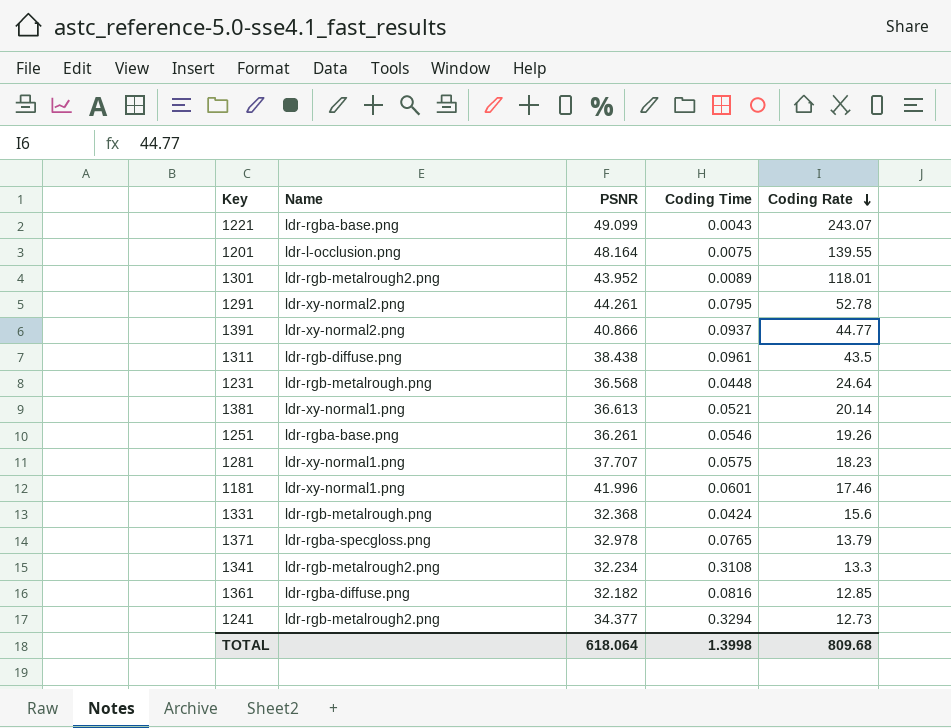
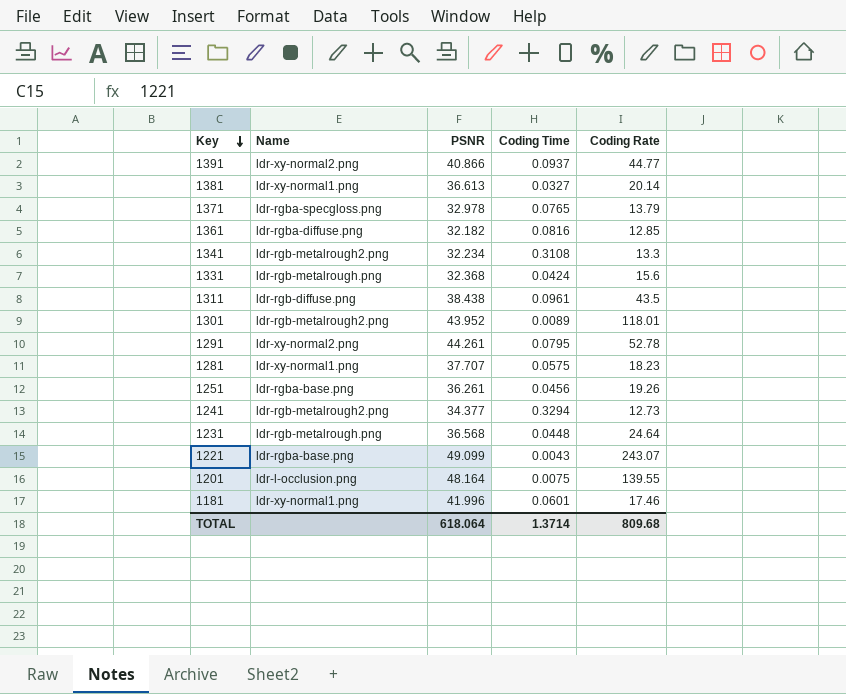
row order: Coding Rate descending -> Key descending
1381 | Coding Time: 0.0521 -> 0.0327
1251 | Coding Time: 0.0546 -> 0.0456
TOTAL | Coding Time: 1.3998 -> 1.3714

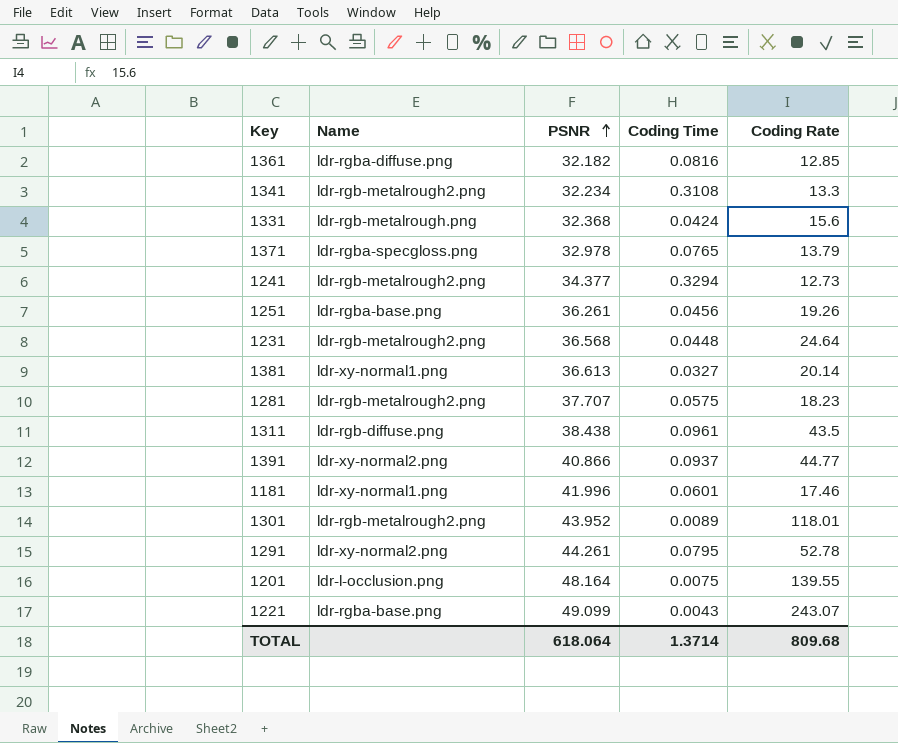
row order: Key descending -> PSNR ascending
1231 | Name: ldr-rgb-metalrough.png -> ldr-rgb-metalrough2.png
1281 | Name: ldr-xy-normal1.png -> ldr-rgb-metalrough2.png

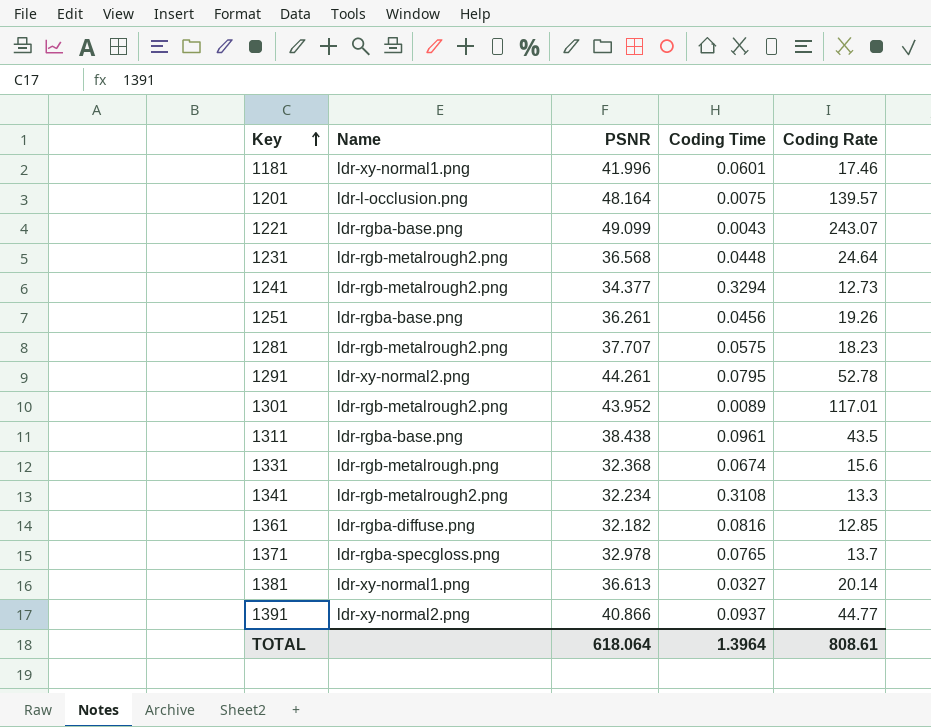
row order: PSNR ascending -> Key ascending
1201 | Coding Rate: 139.55 -> 139.57
1301 | Coding Rate: 118.01 -> 117.01
1311 | Name: ldr-rgb-diffuse.png -> ldr-rgba-base.png
1331 | Coding Time: 0.0424 -> 0.0674
1371 | Coding Rate: 13.79 -> 13.7
TOTAL | Coding Time: 1.3714 -> 1.3964
TOTAL | Coding Rate: 809.68 -> 808.61

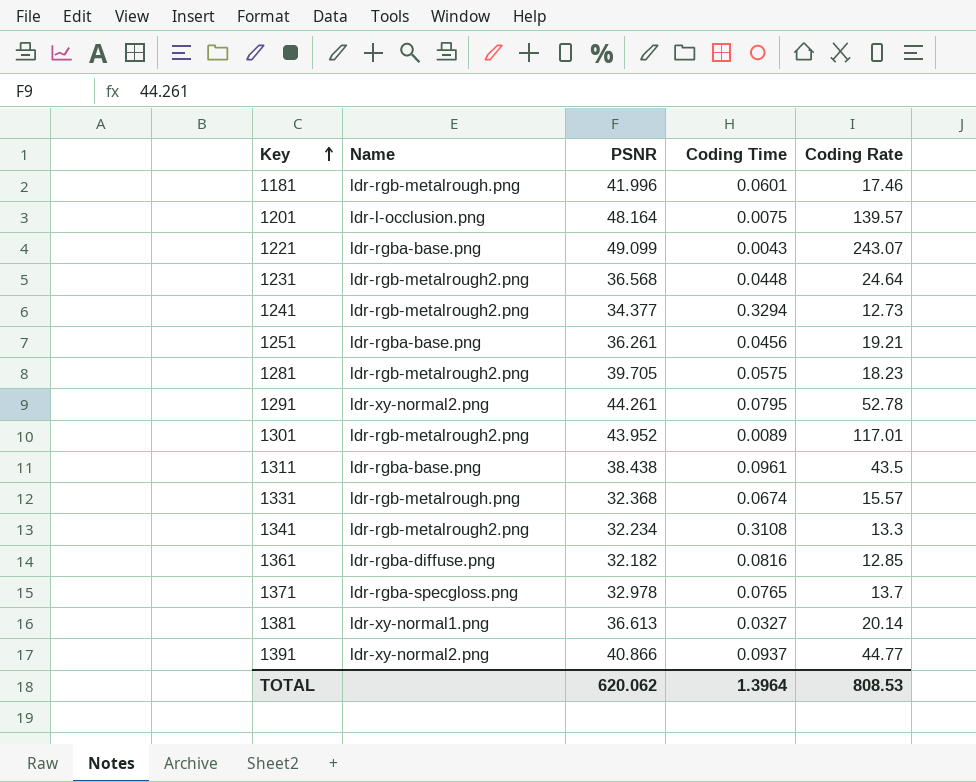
1181 | Name: ldr-xy-normal1.png -> ldr-rgb-metalrough.png
1251 | Coding Rate: 19.26 -> 19.21
1281 | PSNR: 37.707 -> 39.705
1331 | Coding Rate: 15.6 -> 15.57
TOTAL | PSNR: 618.064 -> 620.062
TOTAL | Coding Rate: 808.61 -> 808.53

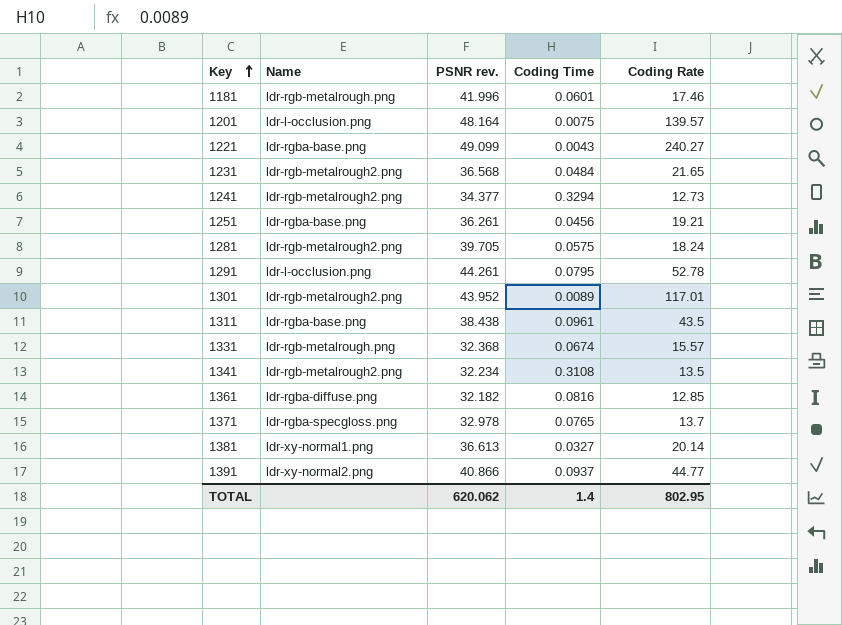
column name: PSNR -> PSNR rev.
1221 | Coding Rate: 243.07 -> 240.27
1231 | Coding Time: 0.0448 -> 0.0484
1231 | Coding Rate: 24.64 -> 21.65
1281 | Coding Rate: 18.23 -> 18.24
1291 | Name: ldr-xy-normal2.png -> ldr-l-occlusion.png
1341 | Coding Rate: 13.3 -> 13.5
TOTAL | Coding Time: 1.3964 -> 1.4
TOTAL | Coding Rate: 808.53 -> 802.95

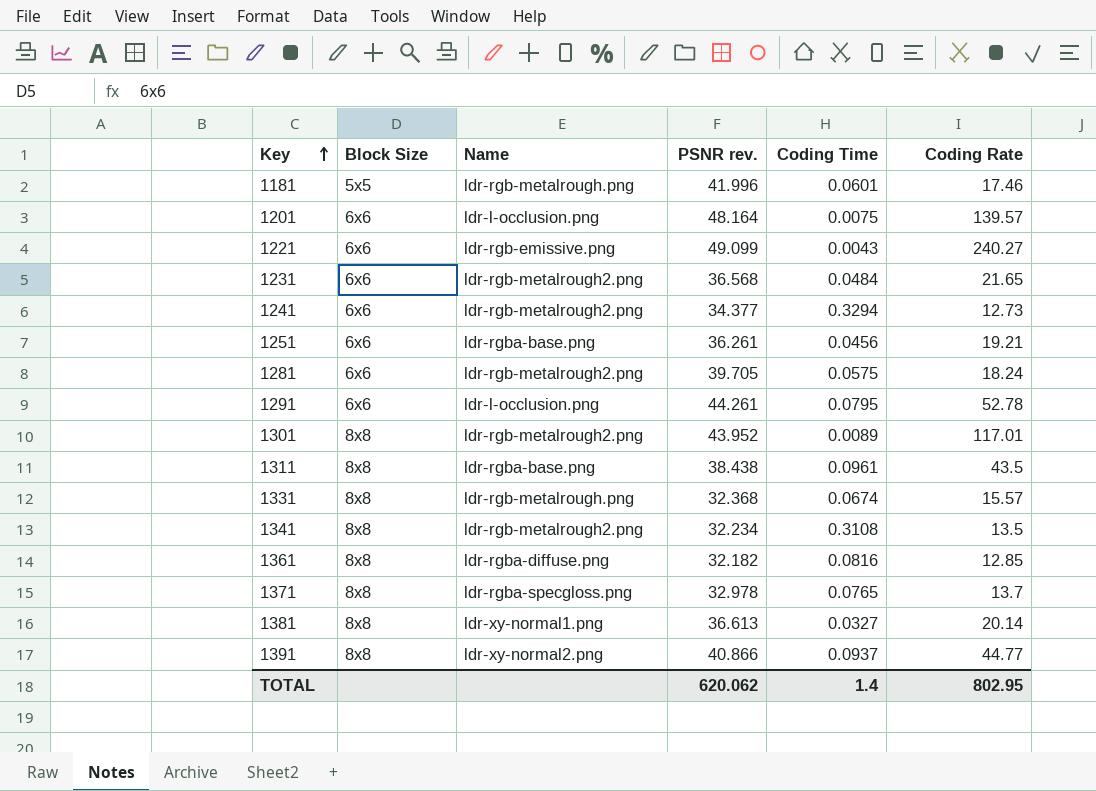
column Block Size | position: none -> 2
1221 | Name: ldr-rgba-base.png -> ldr-rgb-emissive.png

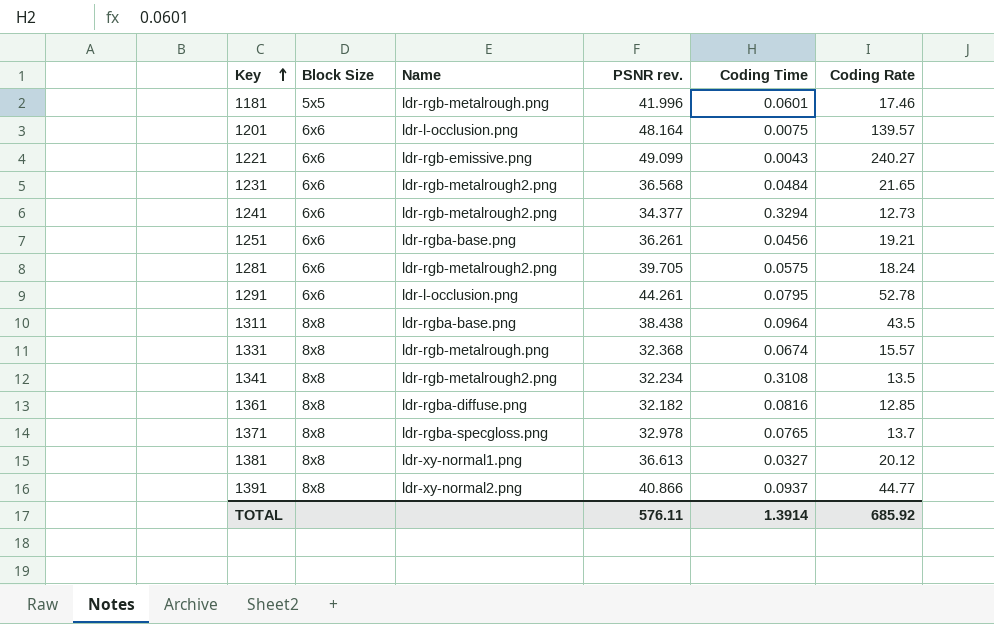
row 1301: 8x8 | ldr-rgb-metalrough2.png | 43.952 | 0.0089 | 117.01 -> none
1311 | Coding Time: 0.0961 -> 0.0964
1381 | Coding Rate: 20.14 -> 20.12
TOTAL | PSNR rev.: 620.062 -> 576.11
TOTAL | Coding Time: 1.4 -> 1.3914
TOTAL | Coding Rate: 802.95 -> 685.92

